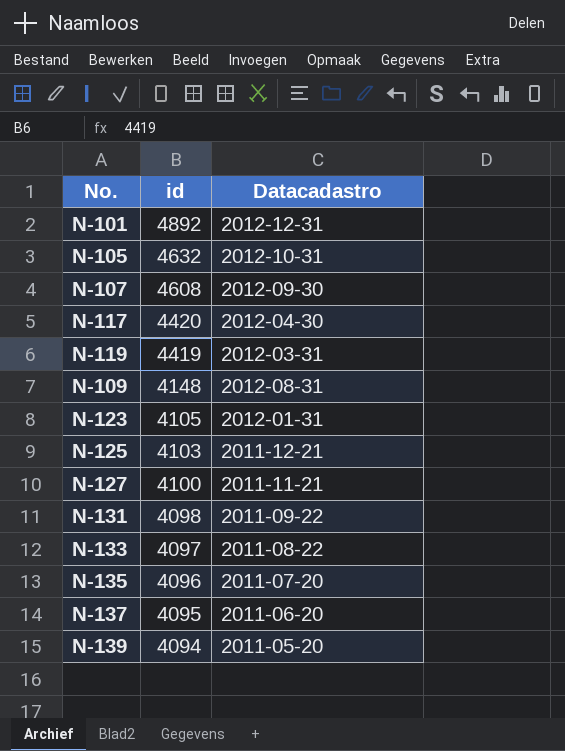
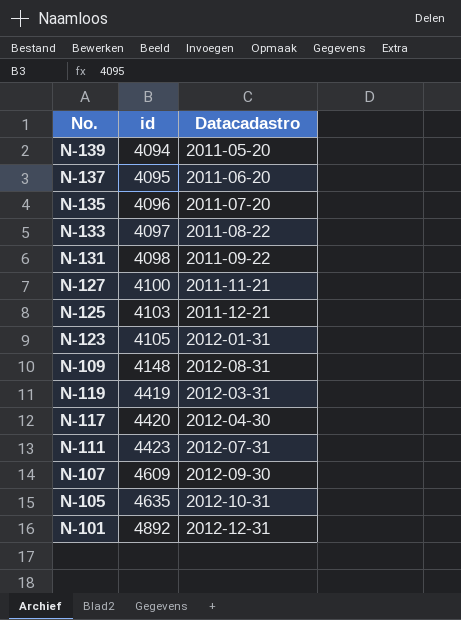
row order: id descending -> id ascending
row N-111: none -> 4423 | 2012-07-31
N-107 | id: 4608 -> 4609
N-105 | id: 4632 -> 4635

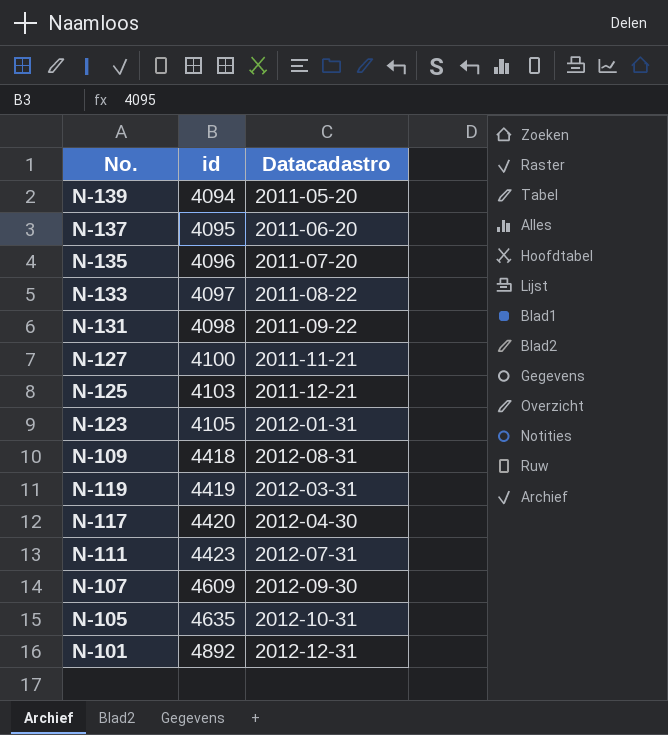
N-109 | id: 4148 -> 4418

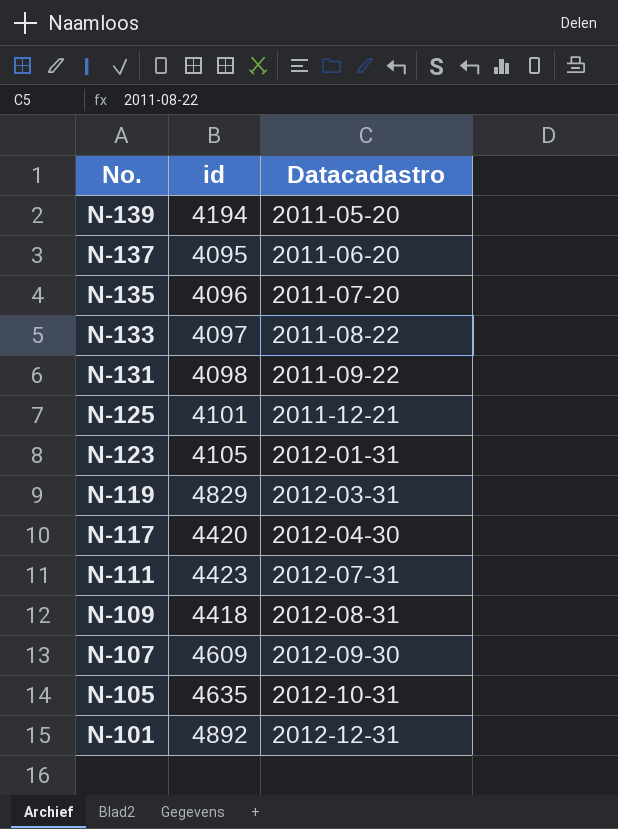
row order: id ascending -> No. descending
row N-127: 4100 | 2011-11-21 -> none
N-139 | id: 4094 -> 4194
N-125 | id: 4103 -> 4101
N-119 | id: 4419 -> 4829

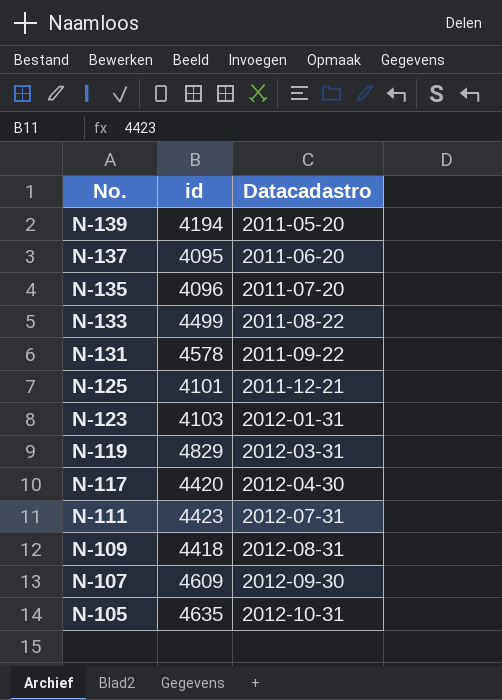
row N-101: 4892 | 2012-12-31 -> none
N-133 | id: 4097 -> 4499
N-131 | id: 4098 -> 4578
N-123 | id: 4105 -> 4103

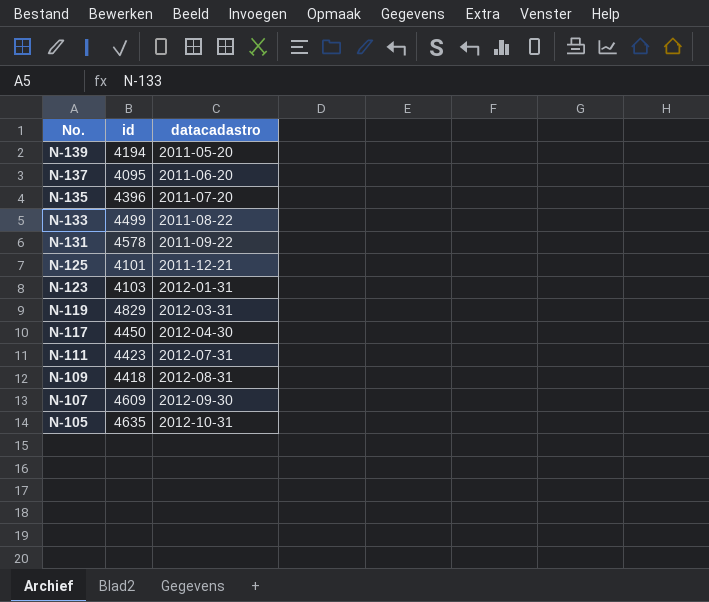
column name: Datacadastro -> datacadastro
N-135 | id: 4096 -> 4396
N-117 | id: 4420 -> 4450

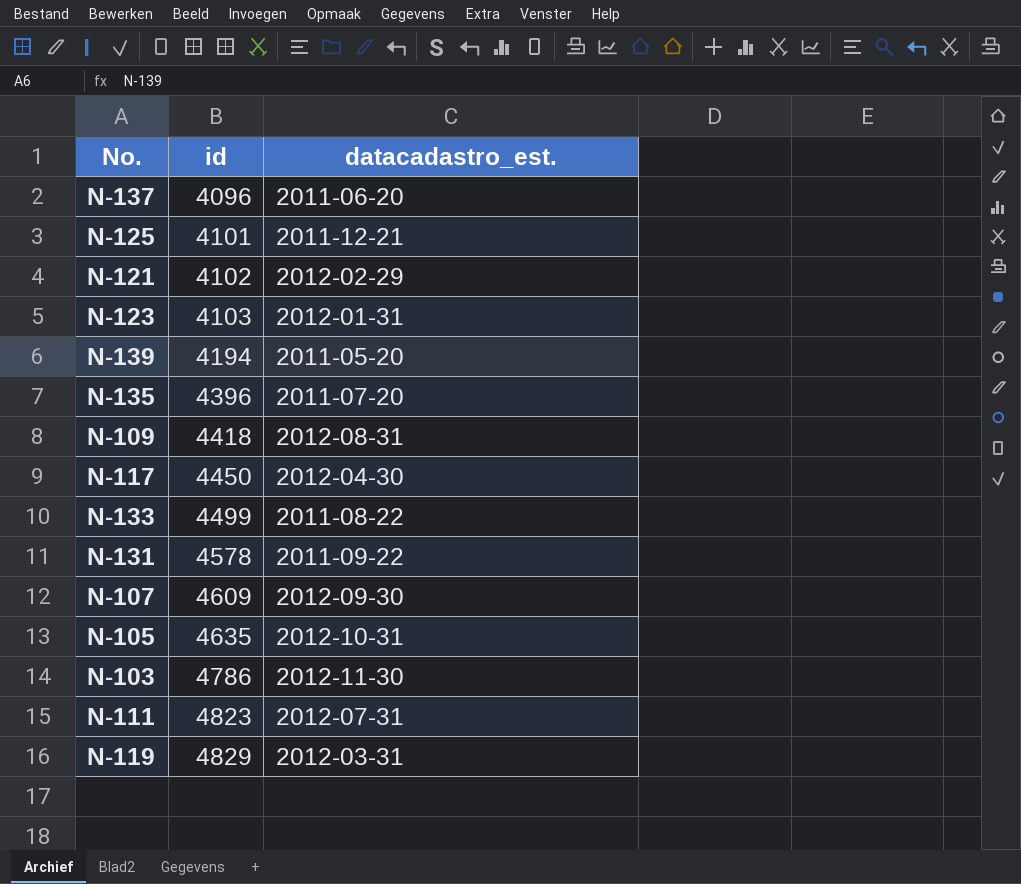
row order: No. descending -> id ascending
column name: datacadastro -> datacadastro_est.
N-137 | id: 4095 -> 4096
row N-121: none -> 4102 | 2012-02-29
row N-103: none -> 4786 | 2012-11-30
N-111 | id: 4423 -> 4823

